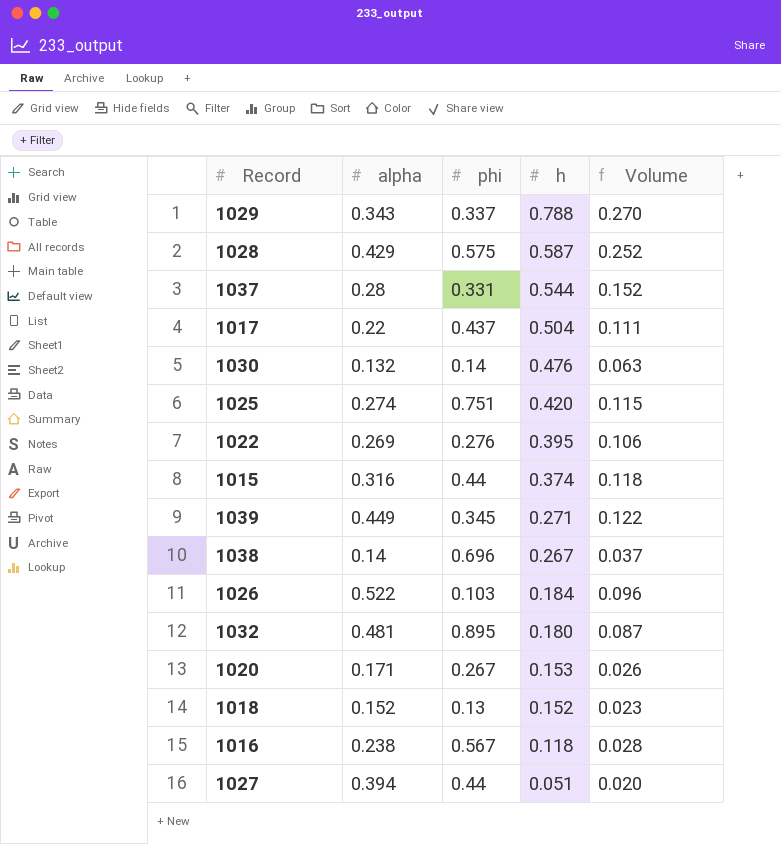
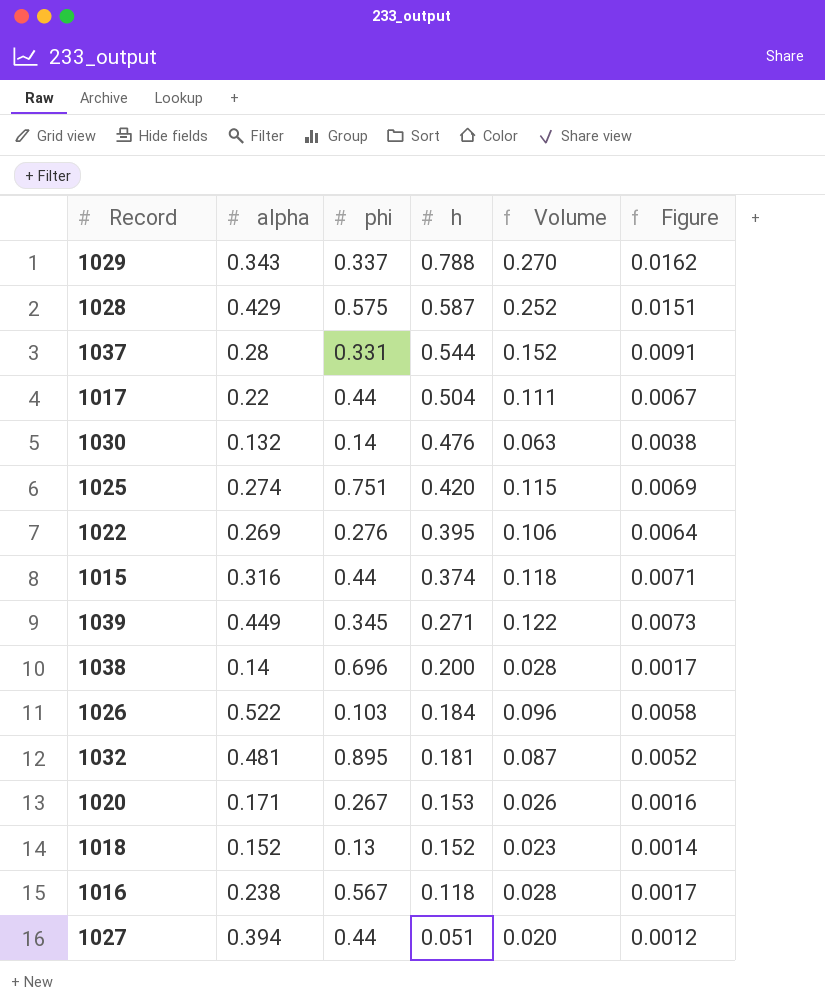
column Figure | formula: none -> [Volume] * 0.06
1017 | phi: 0.437 -> 0.44
1038 | h: 0.267 -> 0.200
1038 | Volume: 0.037 -> 0.028
1032 | h: 0.180 -> 0.181

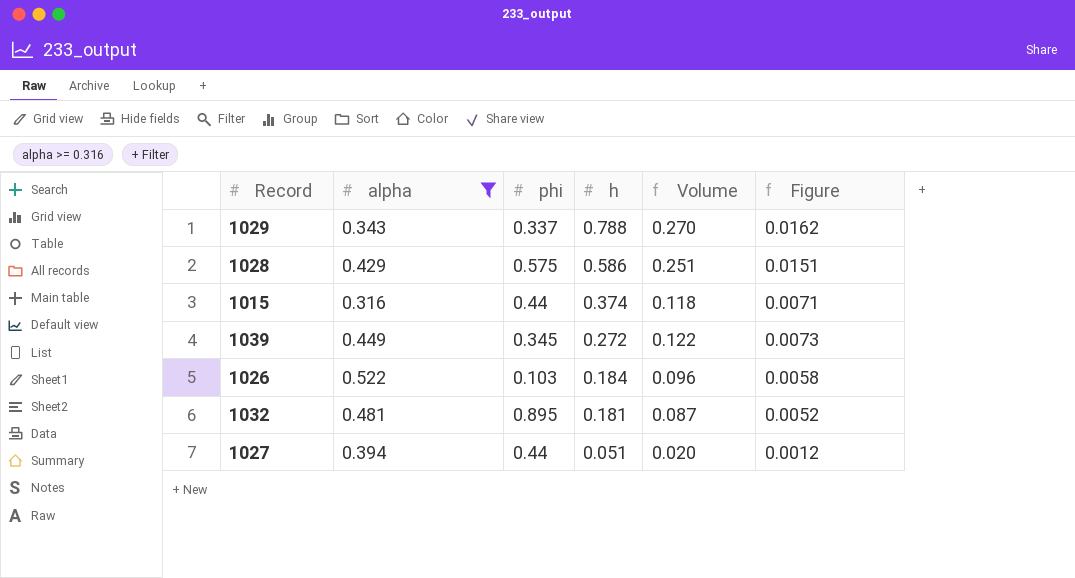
filter: none -> alpha >= 0.316
1028 | h: 0.587 -> 0.586
1028 | Volume: 0.252 -> 0.251
1039 | h: 0.271 -> 0.272

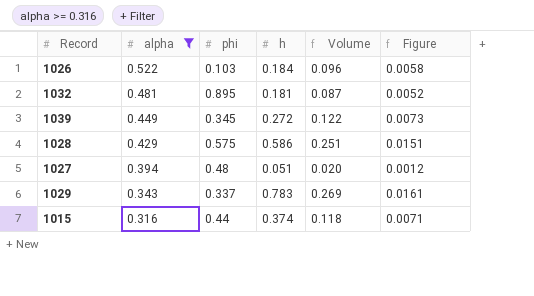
row order: h descending -> alpha descending
1027 | phi: 0.44 -> 0.48
1029 | h: 0.788 -> 0.783
1029 | Volume: 0.270 -> 0.269
1029 | Figure: 0.0162 -> 0.0161

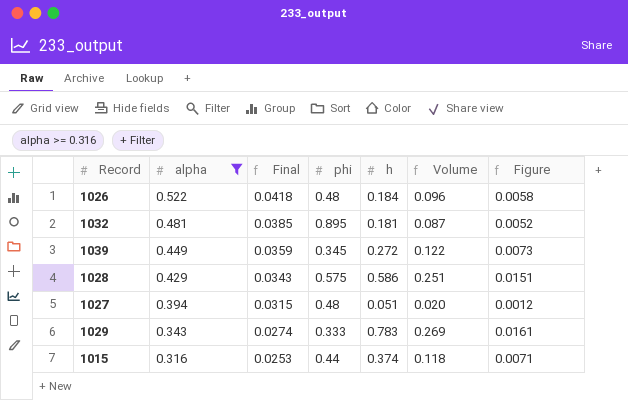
column Final | formula: none -> [alpha] * 0.08
1026 | phi: 0.103 -> 0.48
1029 | phi: 0.337 -> 0.333

